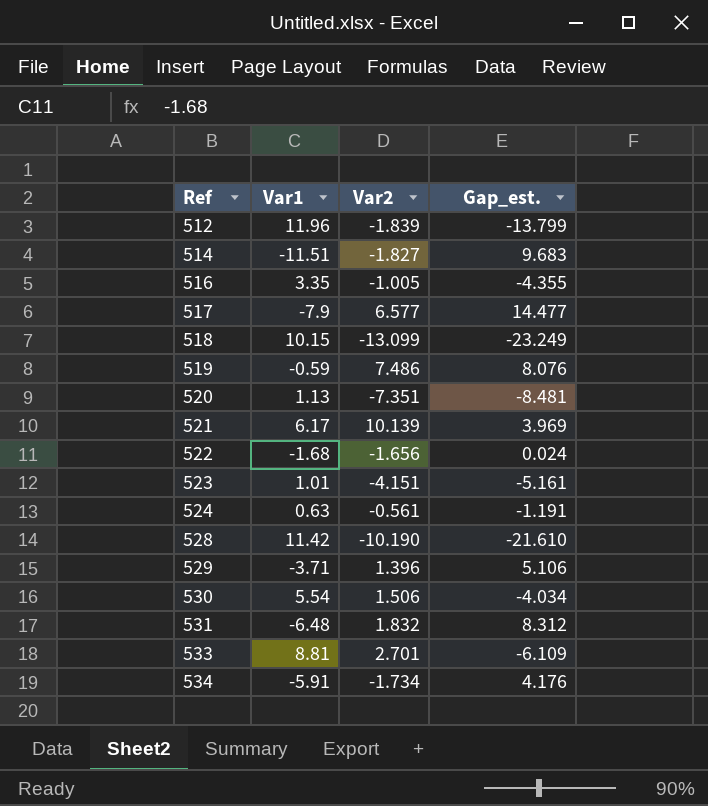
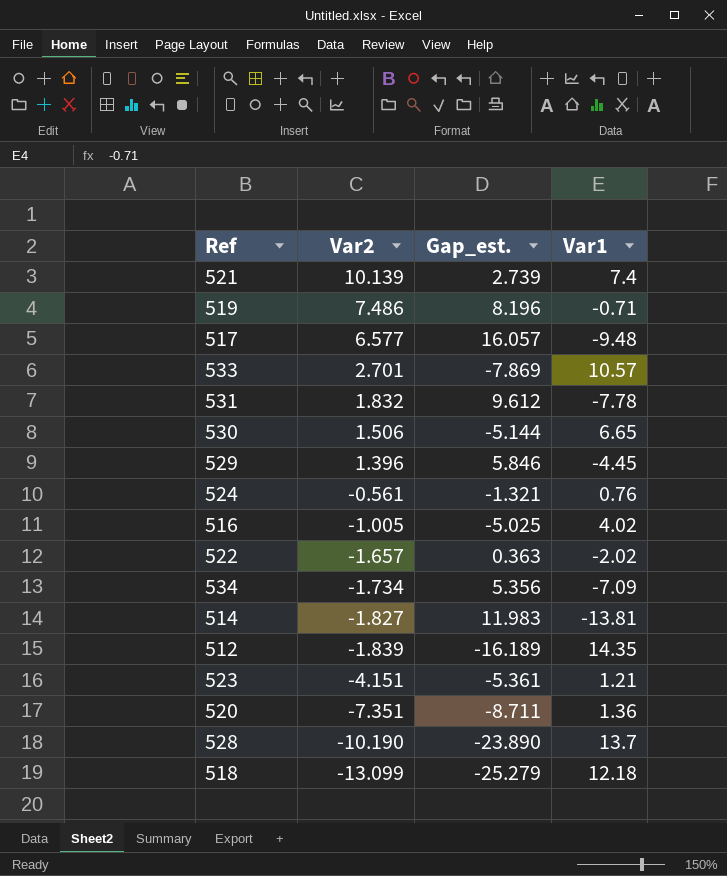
row order: Ref ascending -> Var2 descending
column Var1 | position: 2 -> 4
521 | Gap_est.: 3.969 -> 2.739
521 | Var1: 6.17 -> 7.4
519 | Gap_est.: 8.076 -> 8.196
519 | Var1: -0.59 -> -0.71
517 | Gap_est.: 14.477 -> 16.057
517 | Var1: -7.9 -> -9.48
533 | Gap_est.: -6.109 -> -7.869
533 | Var1: 8.81 -> 10.57
531 | Gap_est.: 8.312 -> 9.612
531 | Var1: -6.48 -> -7.78
530 | Gap_est.: -4.034 -> -5.144
530 | Var1: 5.54 -> 6.65
529 | Gap_est.: 5.106 -> 5.846
529 | Var1: -3.71 -> -4.45
524 | Gap_est.: -1.191 -> -1.321
524 | Var1: 0.63 -> 0.76
516 | Gap_est.: -4.355 -> -5.025
516 | Var1: 3.35 -> 4.02
522 | Var2: -1.656 -> -1.657
522 | Gap_est.: 0.024 -> 0.363
522 | Var1: -1.68 -> -2.02
534 | Gap_est.: 4.176 -> 5.356
534 | Var1: -5.91 -> -7.09
514 | Gap_est.: 9.683 -> 11.983
514 | Var1: -11.51 -> -13.81
512 | Gap_est.: -13.799 -> -16.189
512 | Var1: 11.96 -> 14.35
523 | Gap_est.: -5.161 -> -5.361
523 | Var1: 1.01 -> 1.21
520 | Gap_est.: -8.481 -> -8.711
520 | Var1: 1.13 -> 1.36
528 | Gap_est.: -21.610 -> -23.890
528 | Var1: 11.42 -> 13.7
518 | Gap_est.: -23.249 -> -25.279
518 | Var1: 10.15 -> 12.18

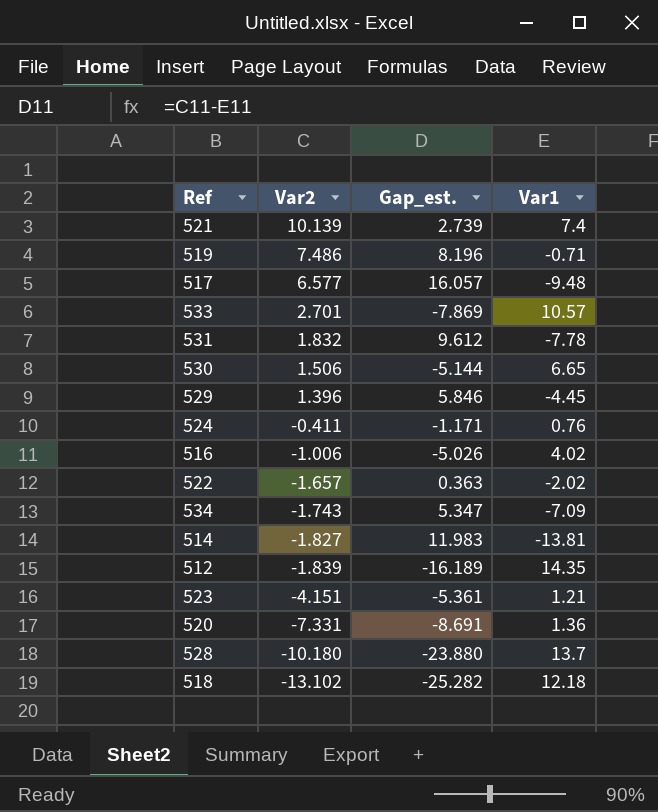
524 | Var2: -0.561 -> -0.411
524 | Gap_est.: -1.321 -> -1.171
516 | Var2: -1.005 -> -1.006
516 | Gap_est.: -5.025 -> -5.026
534 | Var2: -1.734 -> -1.743
534 | Gap_est.: 5.356 -> 5.347
520 | Var2: -7.351 -> -7.331
520 | Gap_est.: -8.711 -> -8.691
528 | Var2: -10.190 -> -10.180
528 | Gap_est.: -23.890 -> -23.880
518 | Var2: -13.099 -> -13.102
518 | Gap_est.: -25.279 -> -25.282

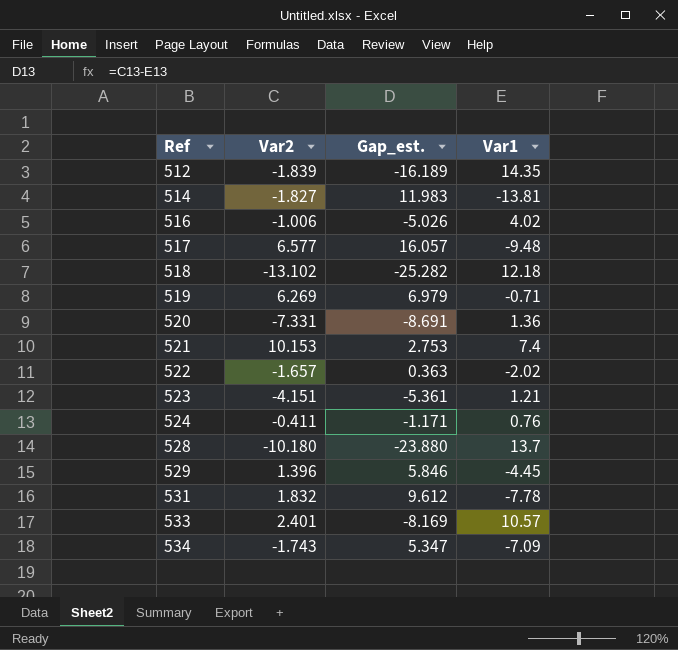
row order: Var2 descending -> Ref ascending
row 530: 1.506 | -5.144 | 6.65 -> none
519 | Var2: 7.486 -> 6.269
519 | Gap_est.: 8.196 -> 6.979
521 | Var2: 10.139 -> 10.153
521 | Gap_est.: 2.739 -> 2.753
533 | Var2: 2.701 -> 2.401
533 | Gap_est.: -7.869 -> -8.169

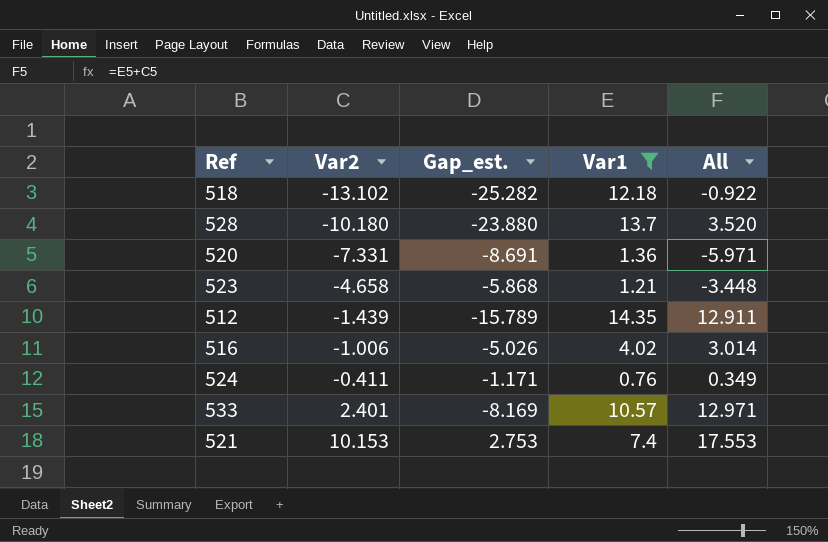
filter: none -> Var1 >= 0.76
row order: Ref ascending -> Var2 ascending
column All | formula: none -> [Var2] + [Var1]
523 | Var2: -4.151 -> -4.658
523 | Gap_est.: -5.361 -> -5.868
512 | Var2: -1.839 -> -1.439
512 | Gap_est.: -16.189 -> -15.789

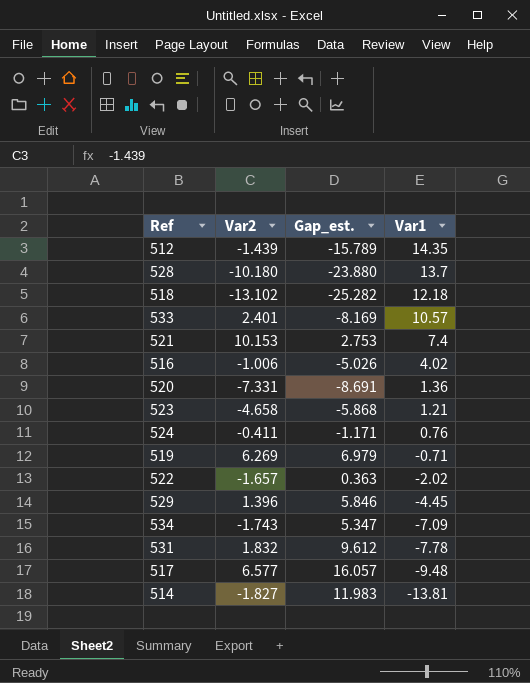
filter: Var1 >= 0.76 -> none
row order: Var2 ascending -> Var1 descending
column All | formula: [Var2] + [Var1] -> none

